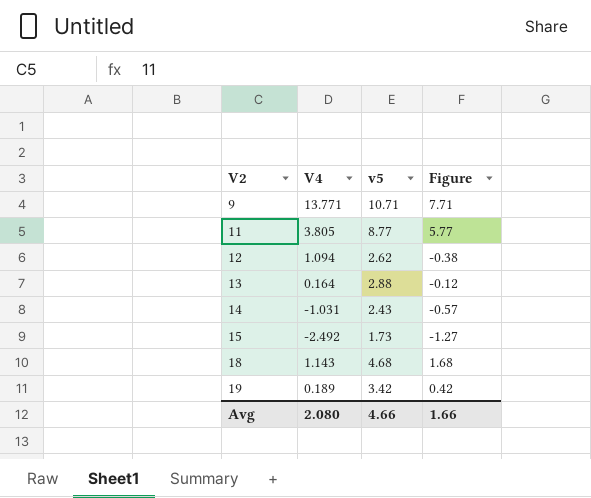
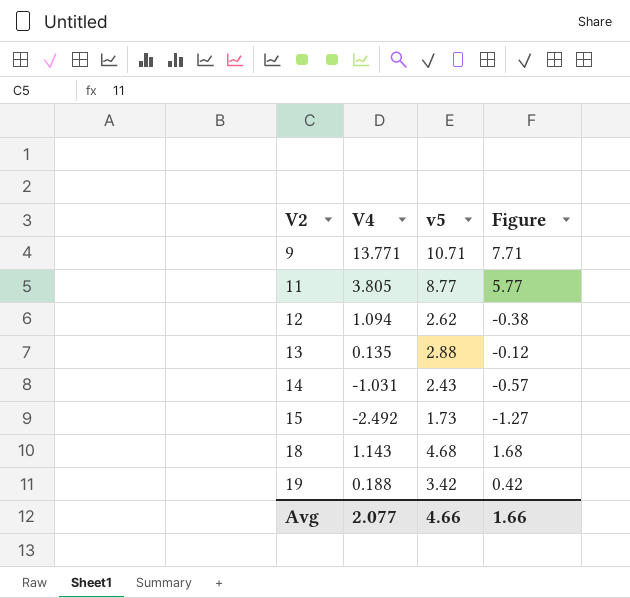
13 | V4: 0.164 -> 0.135
19 | V4: 0.189 -> 0.188
Avg | V4: 2.080 -> 2.077

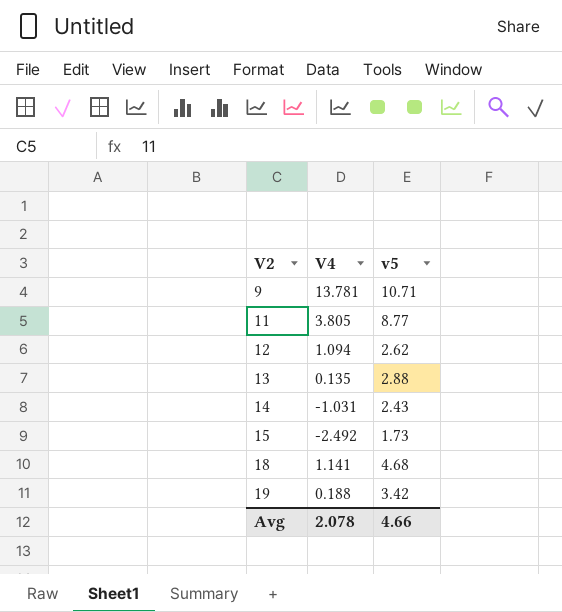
column Figure | formula: [v5] - 3 -> none
9 | V4: 13.771 -> 13.781
18 | V4: 1.143 -> 1.141
Avg | V4: 2.077 -> 2.078

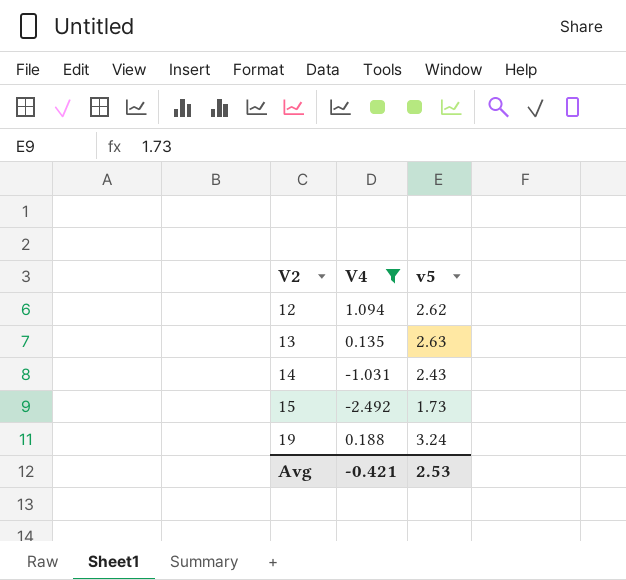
filter: none -> V4 <= 1.094
13 | v5: 2.88 -> 2.63
19 | v5: 3.42 -> 3.24
Avg | V4: 2.078 -> -0.421
Avg | v5: 4.66 -> 2.53

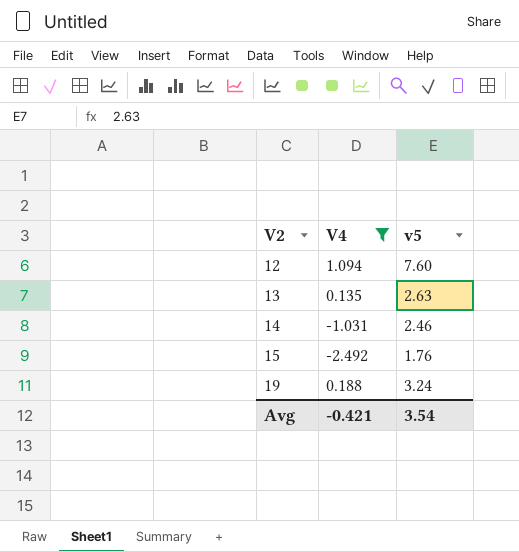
12 | v5: 2.62 -> 7.60
14 | v5: 2.43 -> 2.46
15 | v5: 1.73 -> 1.76
Avg | v5: 2.53 -> 3.54

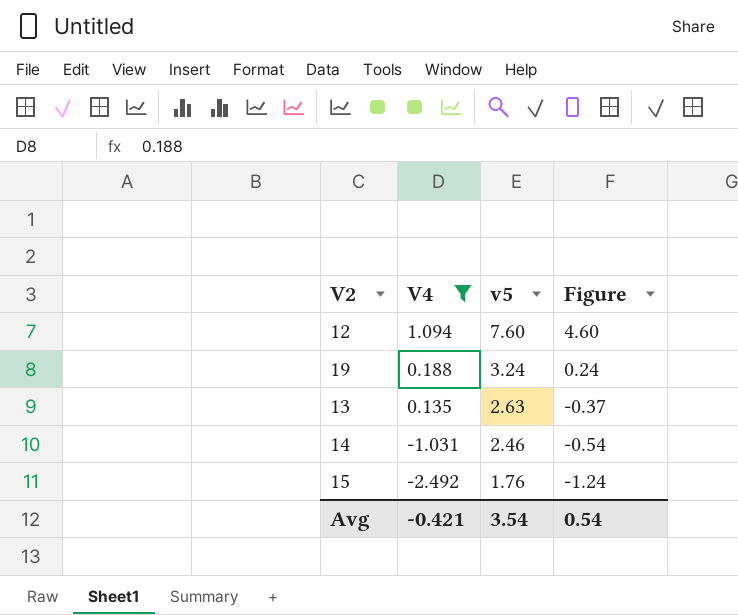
row order: V2 ascending -> V4 descending
column Figure | formula: none -> [v5] - 3

